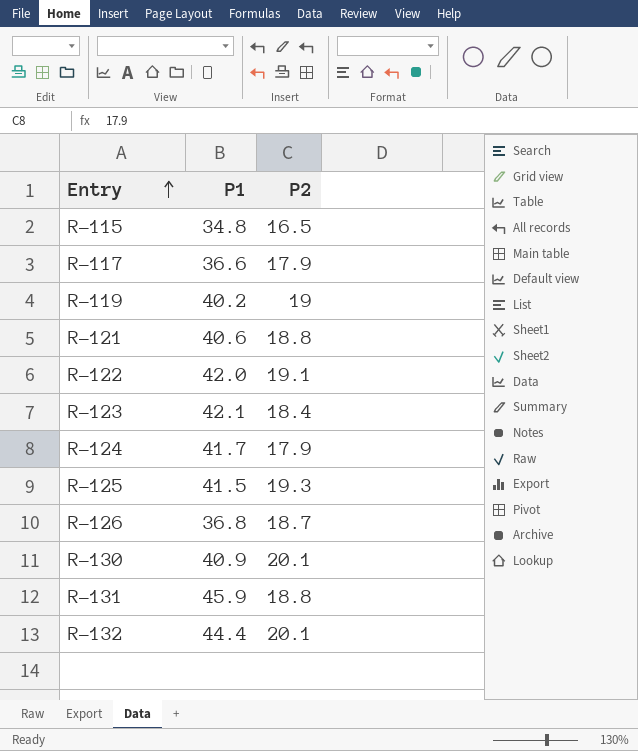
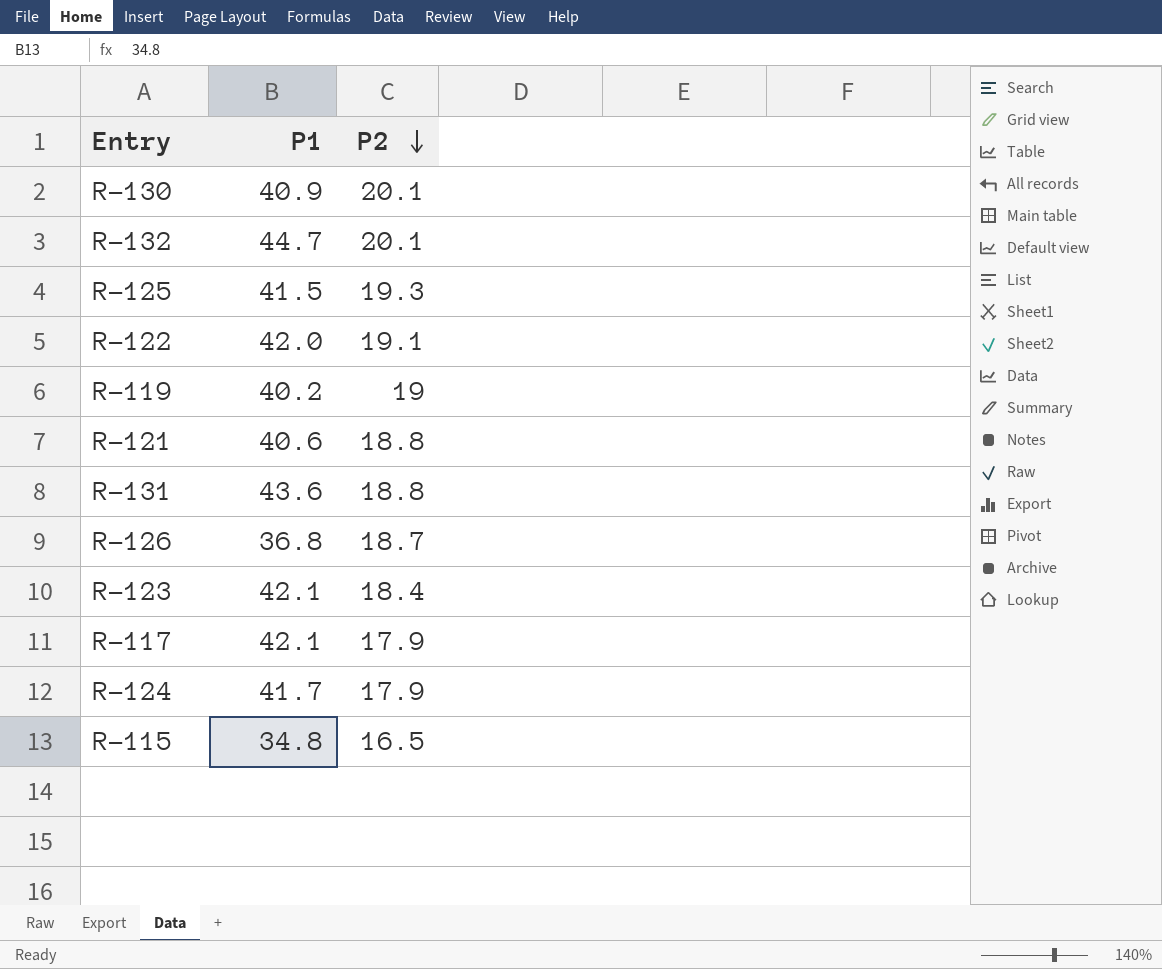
row order: Entry ascending -> P2 descending
R-132 | P1: 44.4 -> 44.7
R-131 | P1: 45.9 -> 43.6
R-117 | P1: 36.6 -> 42.1

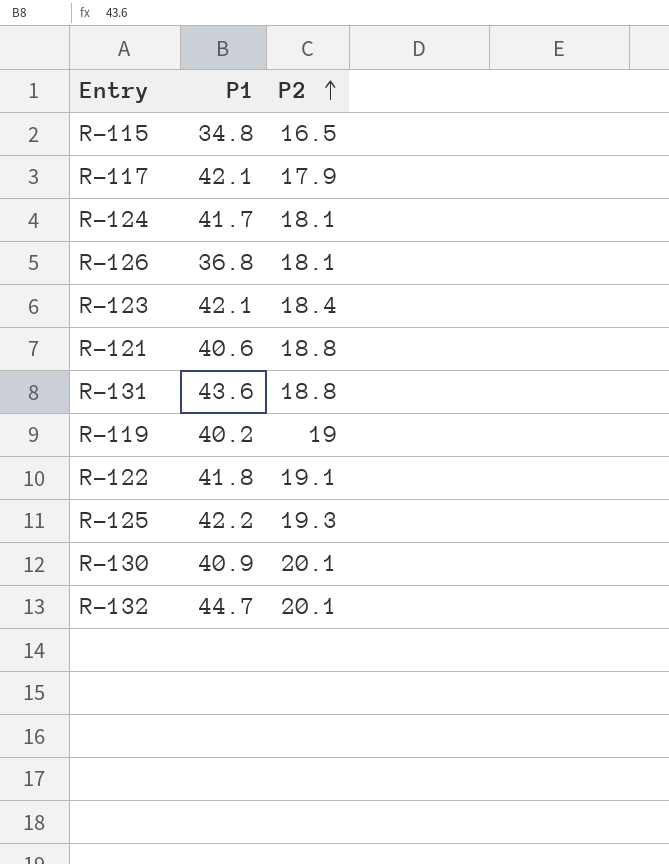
row order: P2 descending -> P2 ascending
R-124 | P2: 17.9 -> 18.1
R-126 | P2: 18.7 -> 18.1
R-122 | P1: 42.0 -> 41.8
R-125 | P1: 41.5 -> 42.2

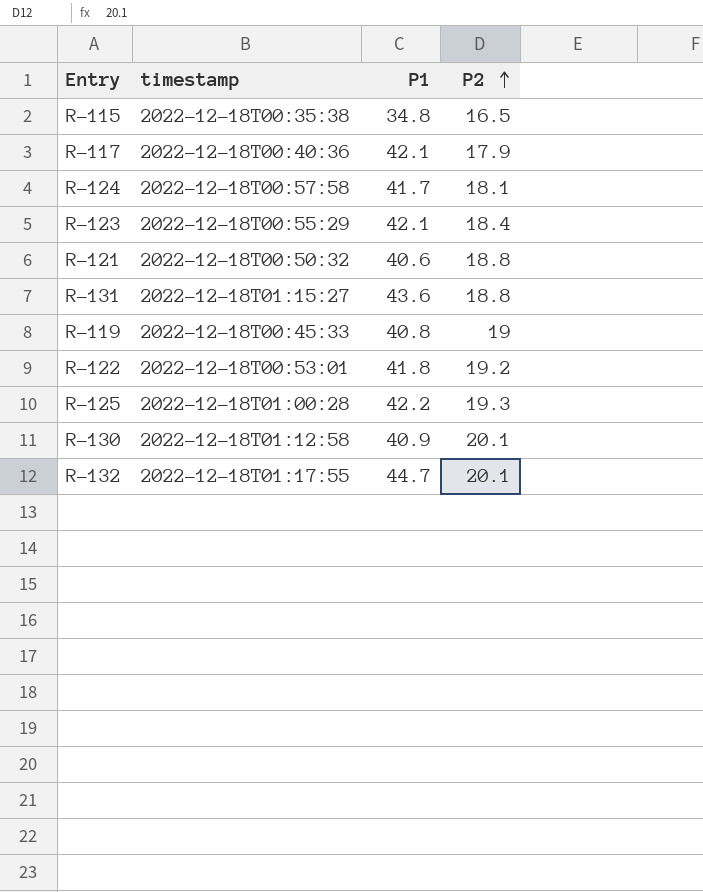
column timestamp | position: none -> 2
row R-126: 36.8 | 18.1 -> none
R-119 | P1: 40.2 -> 40.8
R-122 | P2: 19.1 -> 19.2

